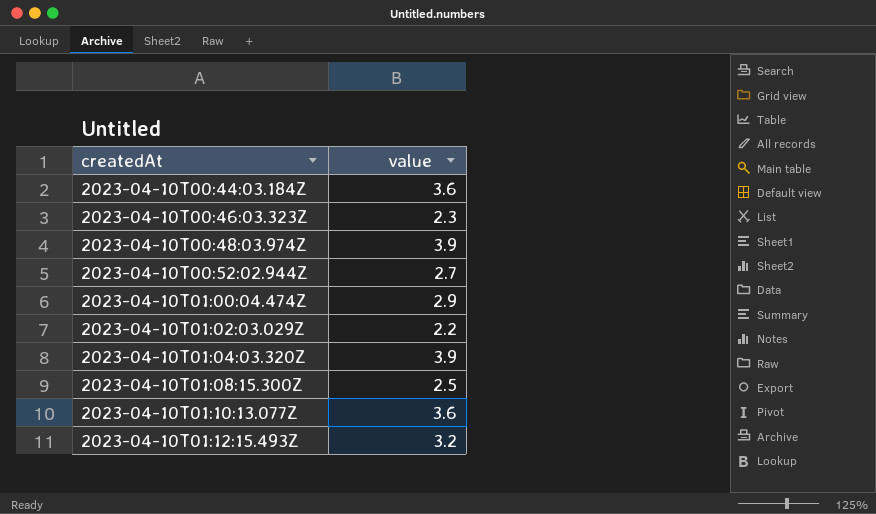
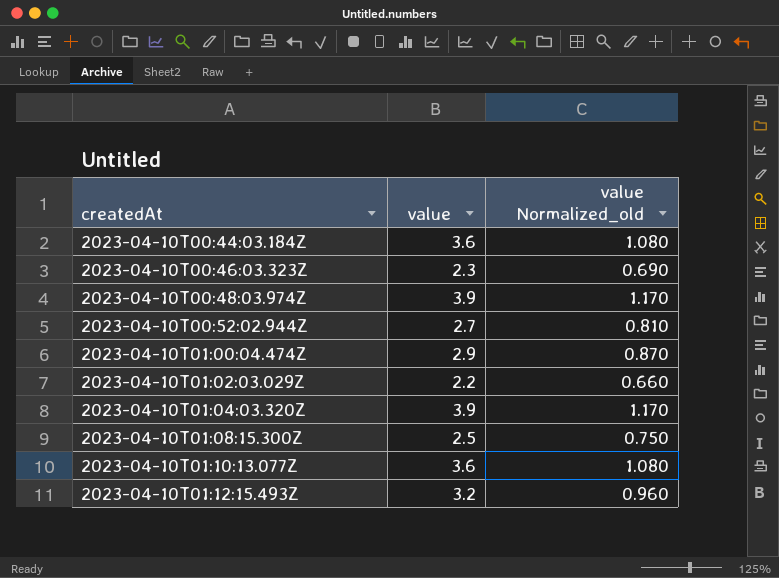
column value Normalized_old | formula: none -> [value] * 0.3

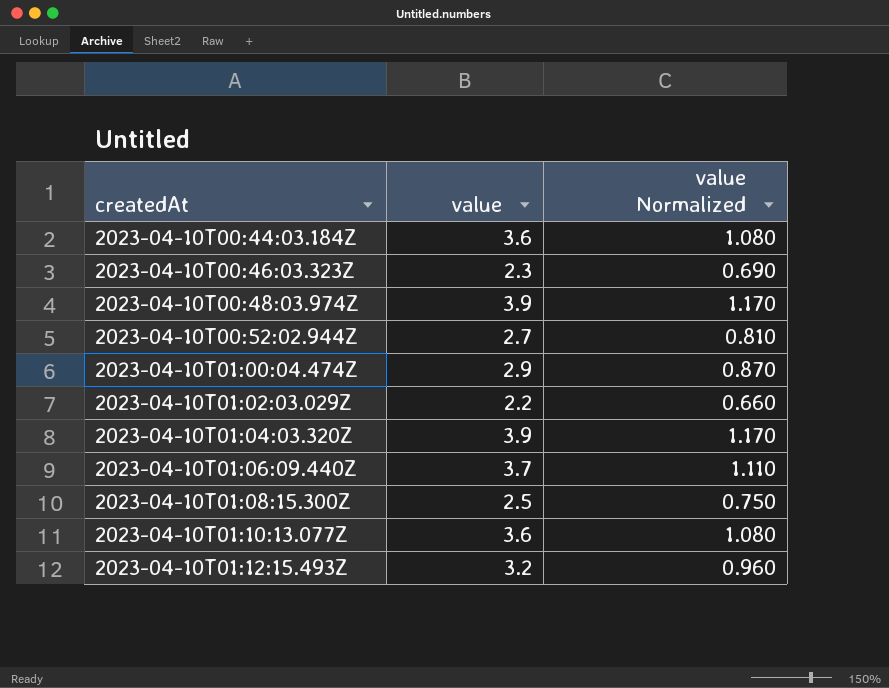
column name: value Normalized_old -> value Normalized
row 2023-04-10T01:06:09.440Z: none -> 3.7 | 1.110

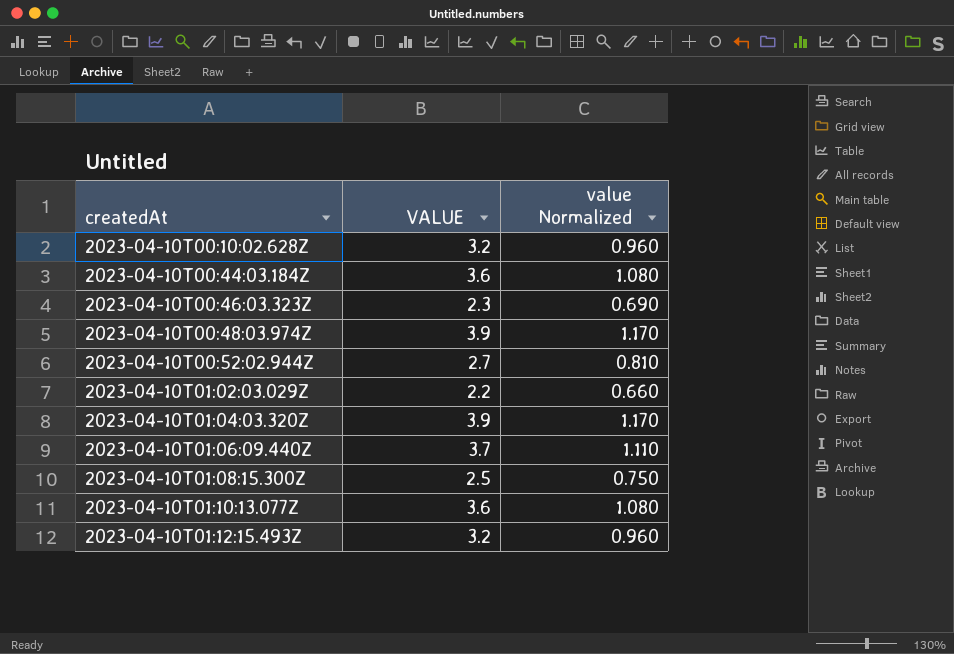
column name: value -> VALUE
row 2023-04-10T01:00:04.474Z: 2.9 | 0.870 -> none
row 2023-04-10T00:10:02.628Z: none -> 3.2 | 0.960

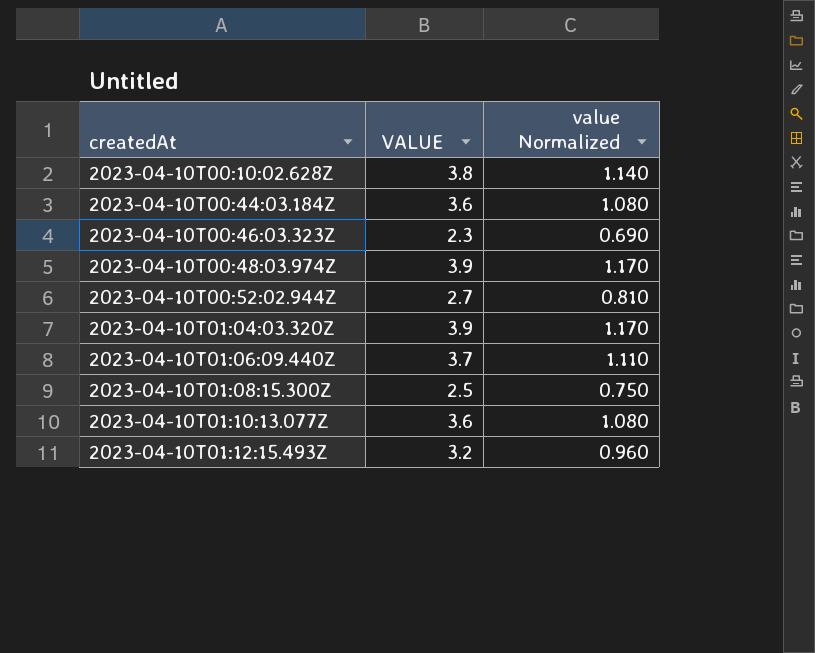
row 2023-04-10T01:02:03.029Z: 2.2 | 0.660 -> none
2023-04-10T00:10:02.628Z | VALUE: 3.2 -> 3.8
2023-04-10T00:10:02.628Z | value Normalized: 0.960 -> 1.140

